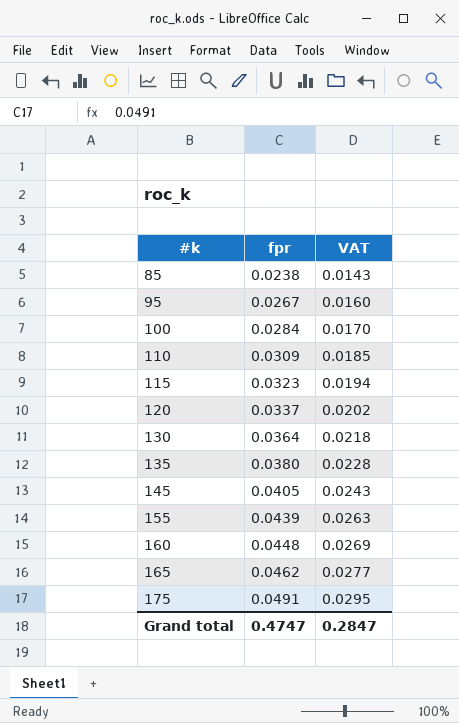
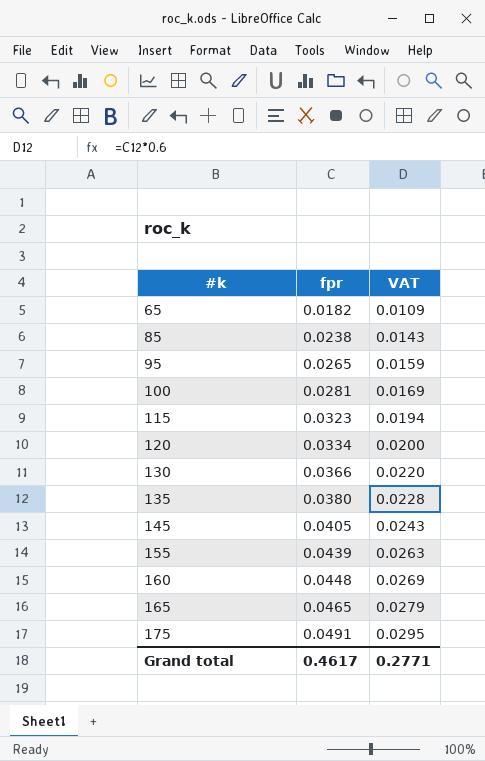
row 110: 0.0309 | 0.0185 -> none
row 65: none -> 0.0182 | 0.0109
95 | fpr: 0.0267 -> 0.0265
95 | VAT: 0.0160 -> 0.0159
100 | fpr: 0.0284 -> 0.0281
100 | VAT: 0.0170 -> 0.0169
120 | fpr: 0.0337 -> 0.0334
120 | VAT: 0.0202 -> 0.0200
130 | fpr: 0.0364 -> 0.0366
130 | VAT: 0.0218 -> 0.0220
165 | fpr: 0.0462 -> 0.0465
165 | VAT: 0.0277 -> 0.0279
Grand total | fpr: 0.4747 -> 0.4617
Grand total | VAT: 0.2847 -> 0.2771

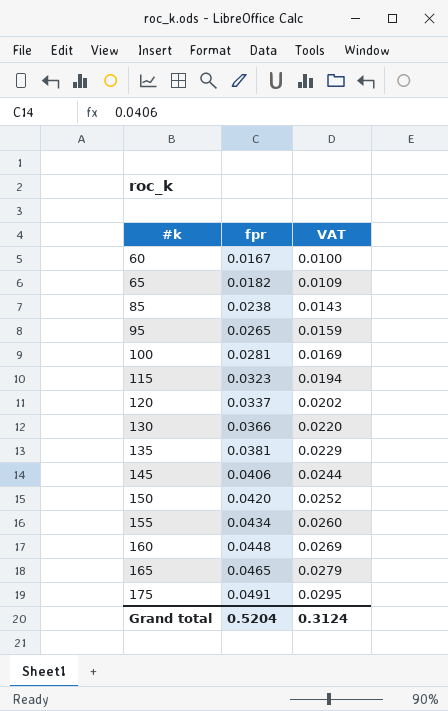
row 60: none -> 0.0167 | 0.0100
120 | fpr: 0.0334 -> 0.0337
120 | VAT: 0.0200 -> 0.0202
135 | fpr: 0.0380 -> 0.0381
135 | VAT: 0.0228 -> 0.0229
145 | fpr: 0.0405 -> 0.0406
145 | VAT: 0.0243 -> 0.0244
row 150: none -> 0.0420 | 0.0252
155 | fpr: 0.0439 -> 0.0434
155 | VAT: 0.0263 -> 0.0260
Grand total | fpr: 0.4617 -> 0.5204
Grand total | VAT: 0.2771 -> 0.3124

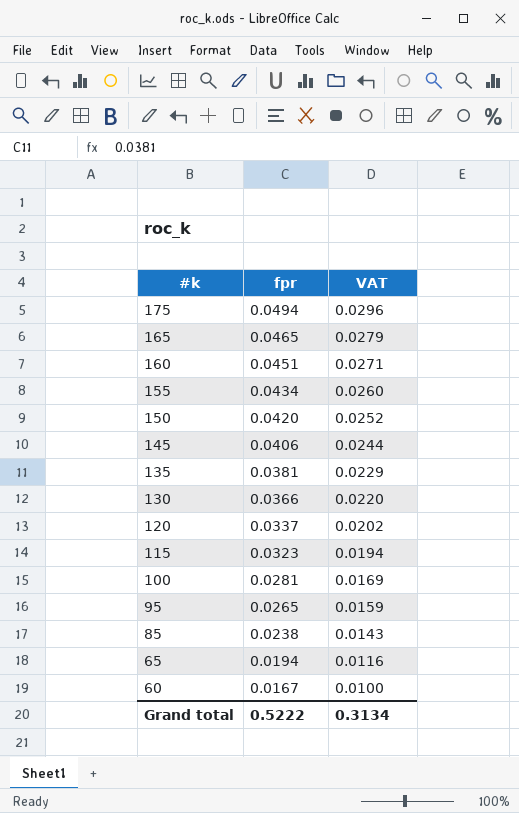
row order: #k ascending -> #k descending
175 | fpr: 0.0491 -> 0.0494
175 | VAT: 0.0295 -> 0.0296
160 | fpr: 0.0448 -> 0.0451
160 | VAT: 0.0269 -> 0.0271
65 | fpr: 0.0182 -> 0.0194
65 | VAT: 0.0109 -> 0.0116
Grand total | fpr: 0.5204 -> 0.5222
Grand total | VAT: 0.3124 -> 0.3134

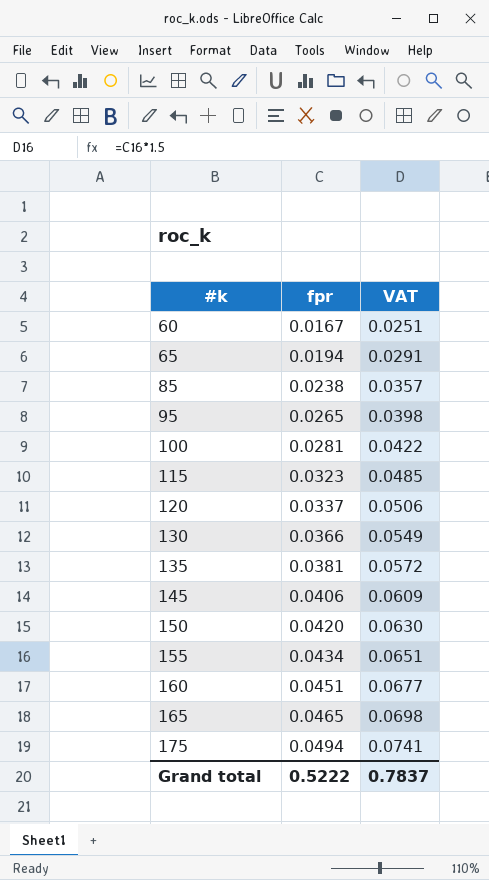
row order: #k descending -> #k ascending
column VAT | formula: [fpr] * 0.6 -> [fpr] * 1.5
Grand total | VAT: 0.3134 -> 0.7837

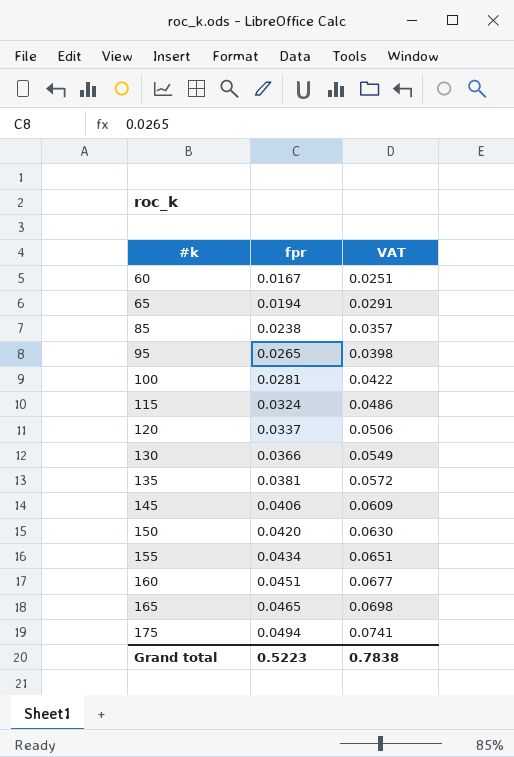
115 | fpr: 0.0323 -> 0.0324
115 | VAT: 0.0485 -> 0.0486
Grand total | fpr: 0.5222 -> 0.5223
Grand total | VAT: 0.7837 -> 0.7838

